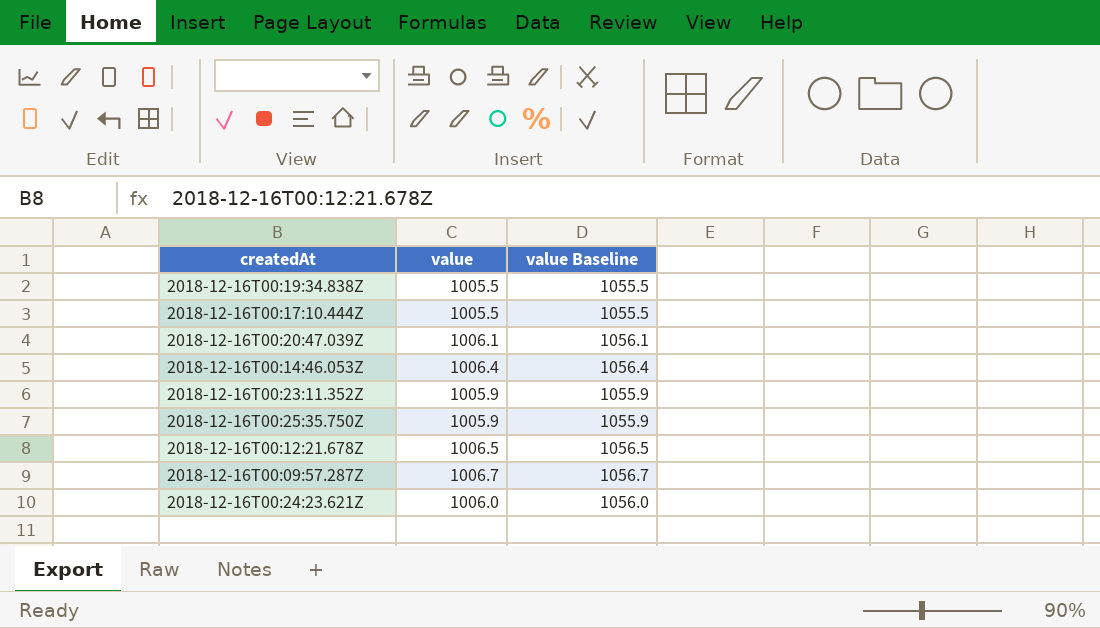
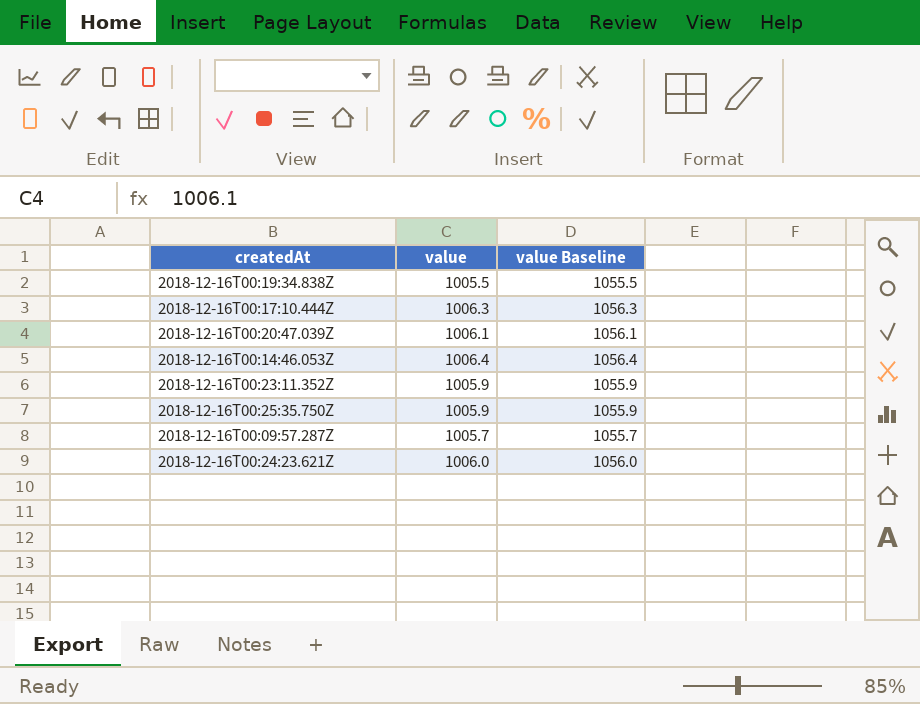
row 2018-12-16T00:12:21.678Z: 1006.5 | 1056.5 -> none
2018-12-16T00:17:10.444Z | value: 1005.5 -> 1006.3
2018-12-16T00:17:10.444Z | value Baseline: 1055.5 -> 1056.3
2018-12-16T00:09:57.287Z | value: 1006.7 -> 1005.7
2018-12-16T00:09:57.287Z | value Baseline: 1056.7 -> 1055.7

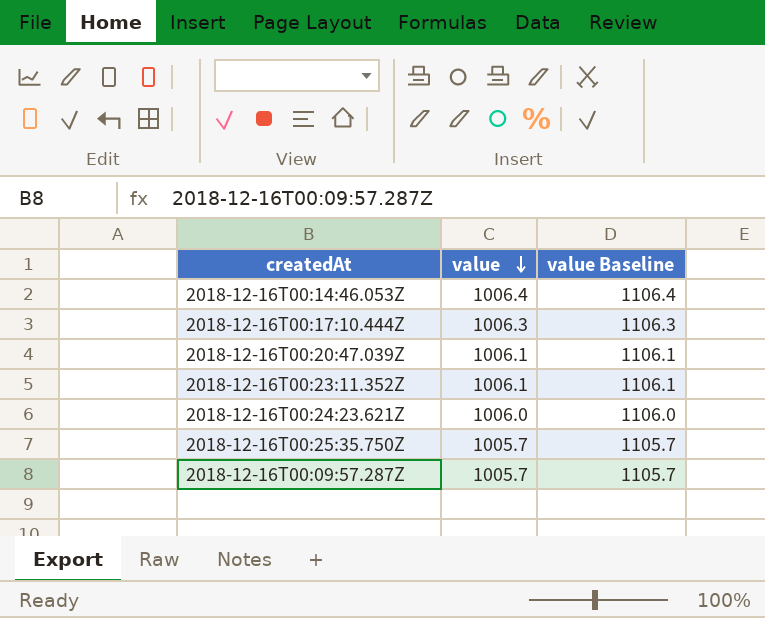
row order: none -> value descending
column value Baseline | formula: [value] + 50 -> [value] + 100
row 2018-12-16T00:19:34.838Z: 1005.5 | 1055.5 -> none
2018-12-16T00:23:11.352Z | value: 1005.9 -> 1006.1
2018-12-16T00:25:35.750Z | value: 1005.9 -> 1005.7

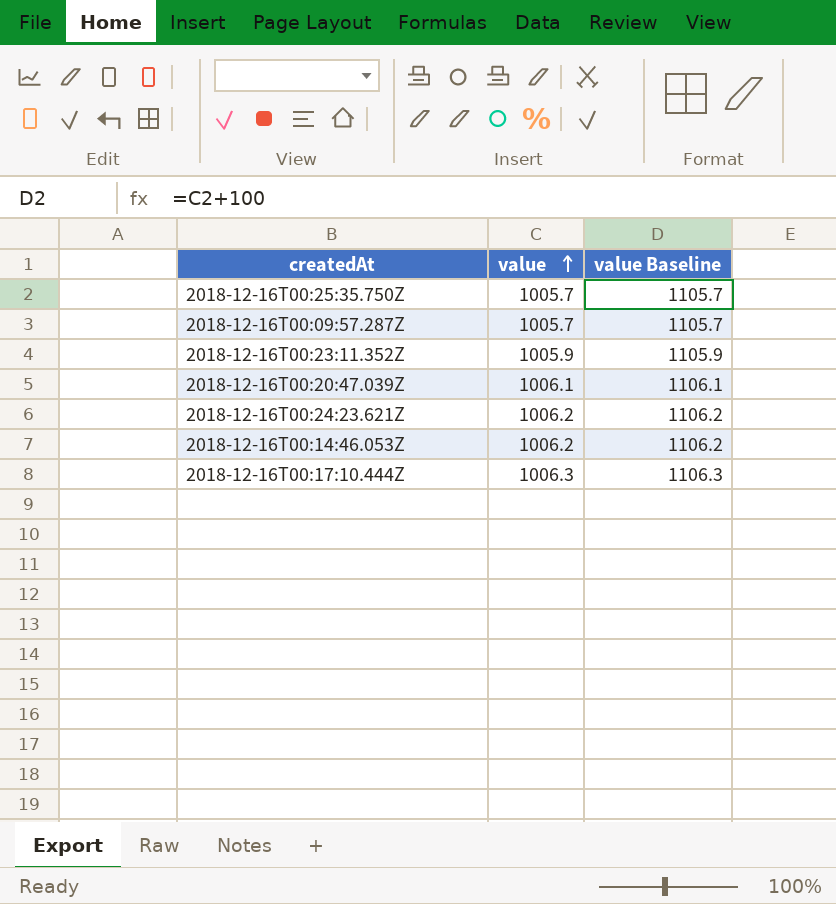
row order: value descending -> value ascending
2018-12-16T00:23:11.352Z | value: 1006.1 -> 1005.9
2018-12-16T00:23:11.352Z | value Baseline: 1106.1 -> 1105.9
2018-12-16T00:24:23.621Z | value: 1006.0 -> 1006.2
2018-12-16T00:24:23.621Z | value Baseline: 1106.0 -> 1106.2
2018-12-16T00:14:46.053Z | value: 1006.4 -> 1006.2
2018-12-16T00:14:46.053Z | value Baseline: 1106.4 -> 1106.2

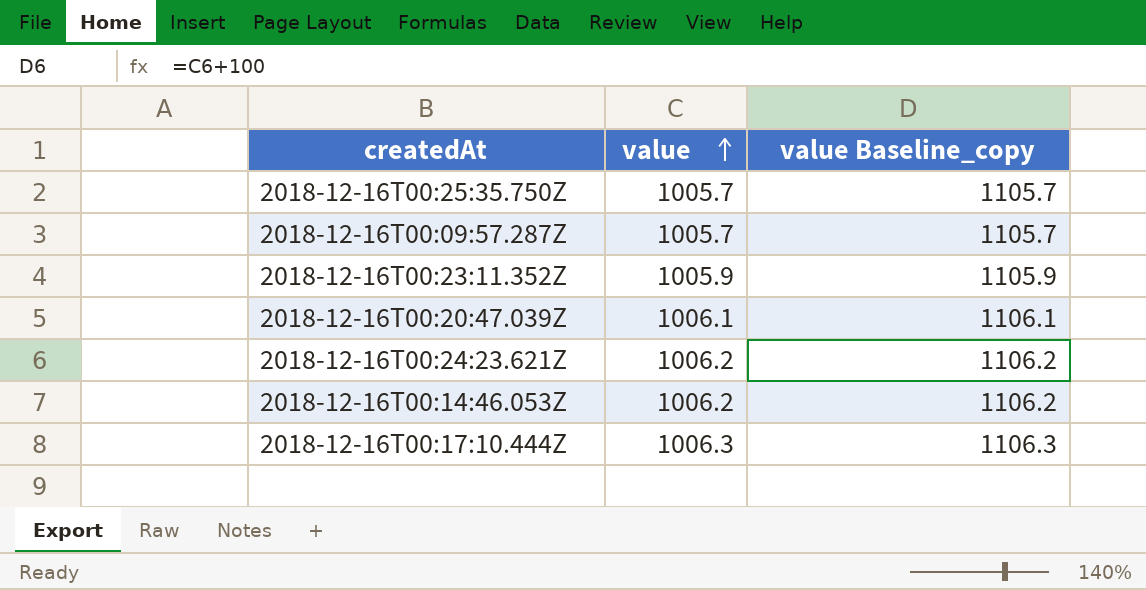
column name: value Baseline -> value Baseline_copy

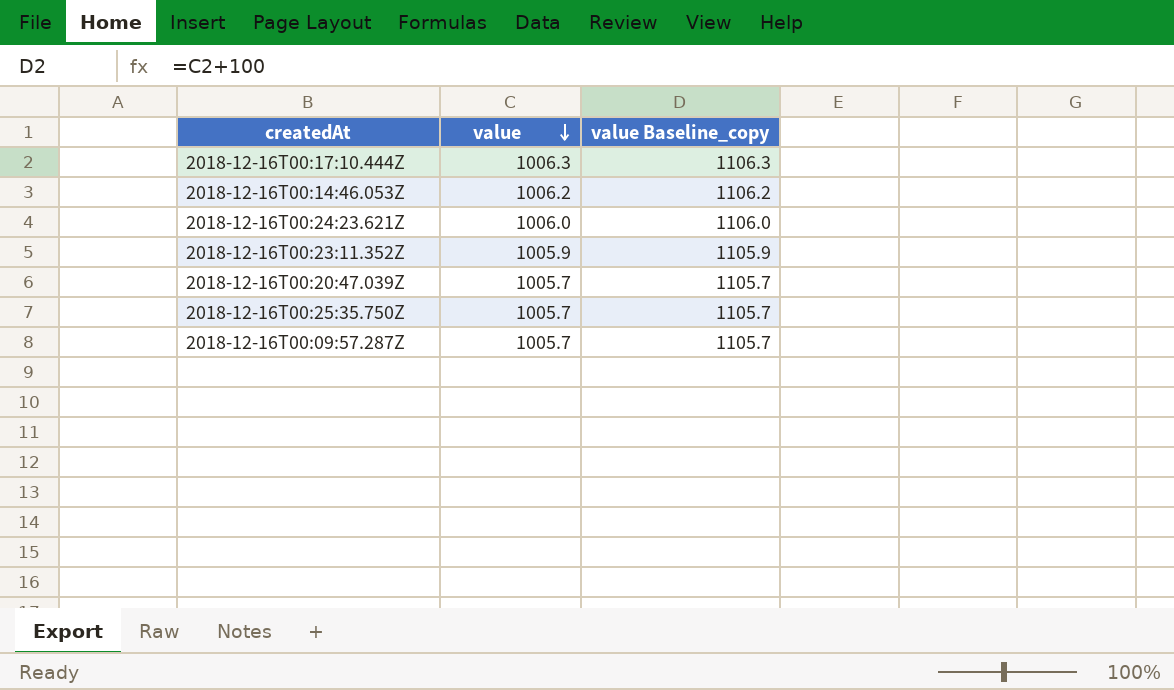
row order: value ascending -> value descending
2018-12-16T00:24:23.621Z | value: 1006.2 -> 1006.0
2018-12-16T00:24:23.621Z | value Baseline_copy: 1106.2 -> 1106.0
2018-12-16T00:20:47.039Z | value: 1006.1 -> 1005.7
2018-12-16T00:20:47.039Z | value Baseline_copy: 1106.1 -> 1105.7

